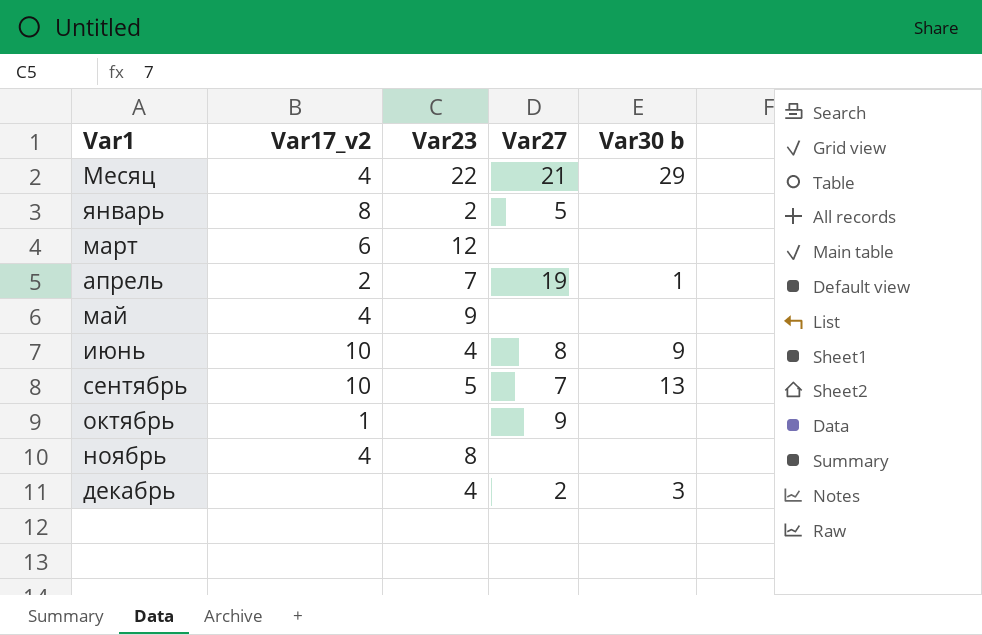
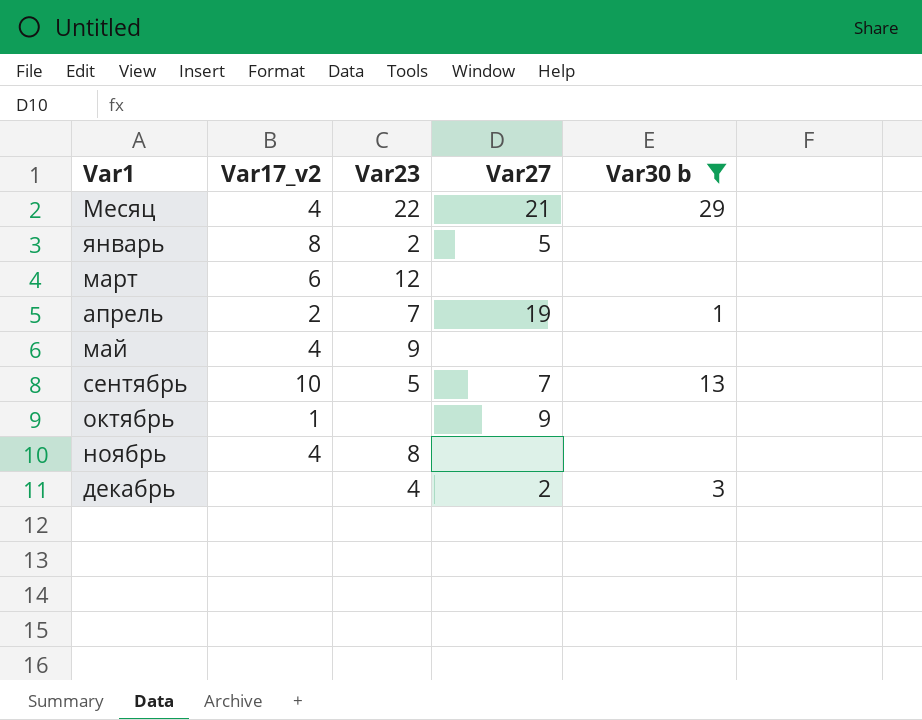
filter: none -> Var30 b != 9

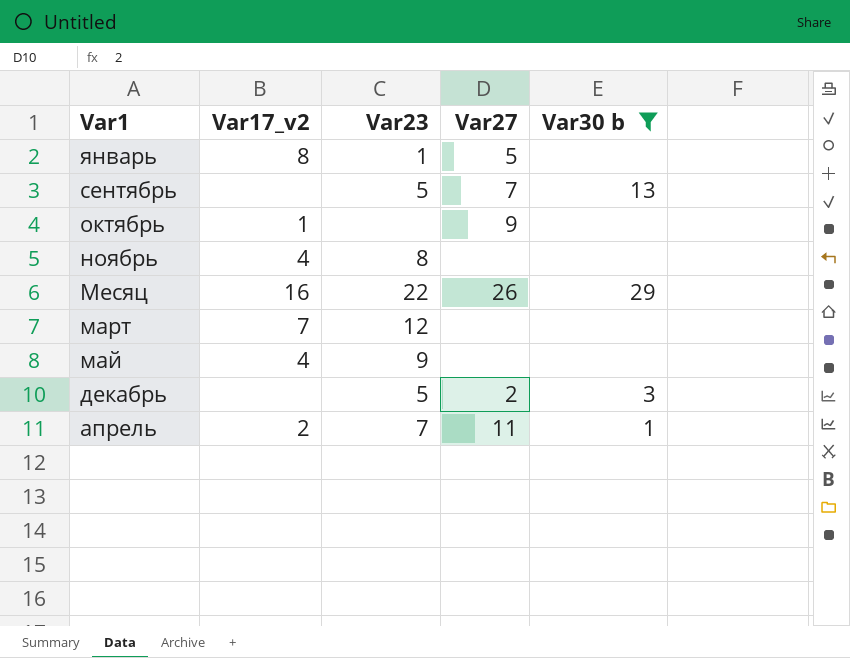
row order: none -> Var1 descending
январь | Var23: 2 -> 1
сентябрь | Var17_v2: 10 -> none
Месяц | Var17_v2: 4 -> 16
Месяц | Var27: 21 -> 26
март | Var17_v2: 6 -> 7
декабрь | Var23: 4 -> 5
апрель | Var27: 19 -> 11

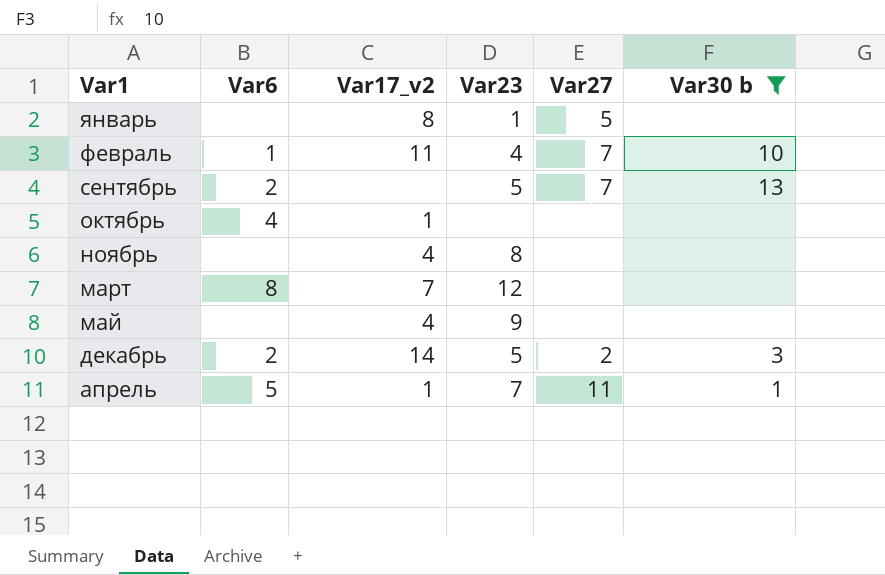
column Var6 | position: none -> 2
row Месяц: 16 | 22 | 26 | 29 -> none
row февраль: none -> 1 | 11 | 4 | 7 | 10
октябрь | Var27: 9 -> none
декабрь | Var17_v2: none -> 14
апрель | Var17_v2: 2 -> 1

